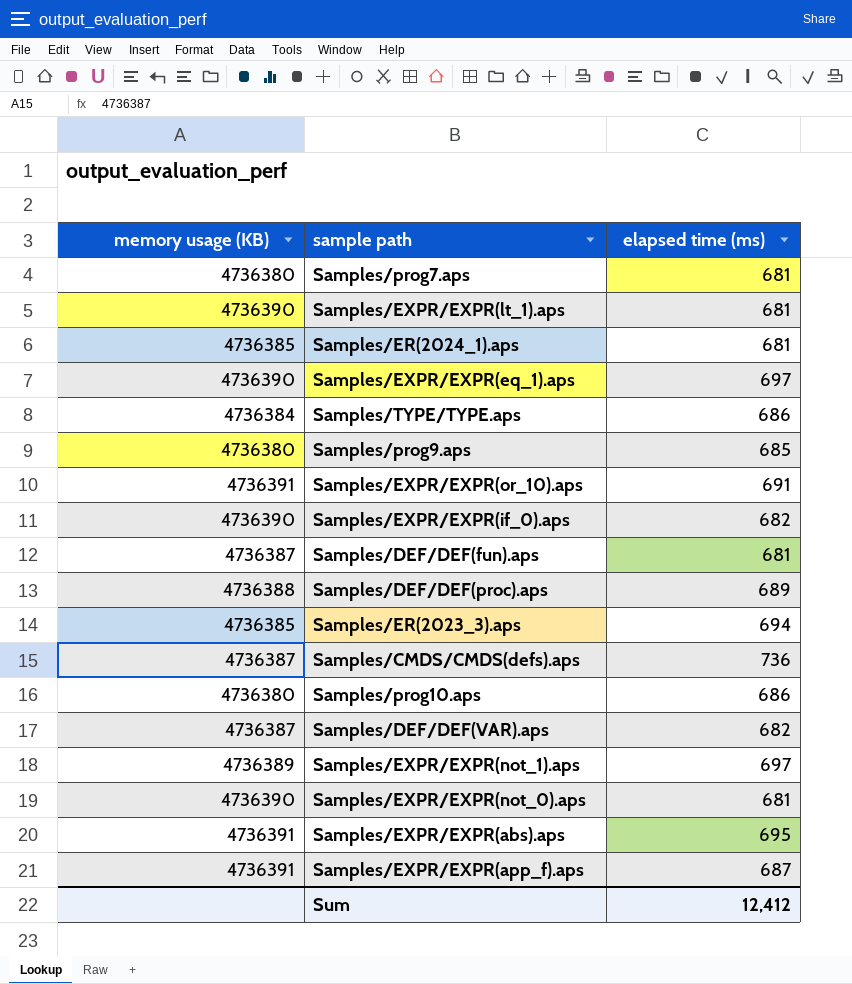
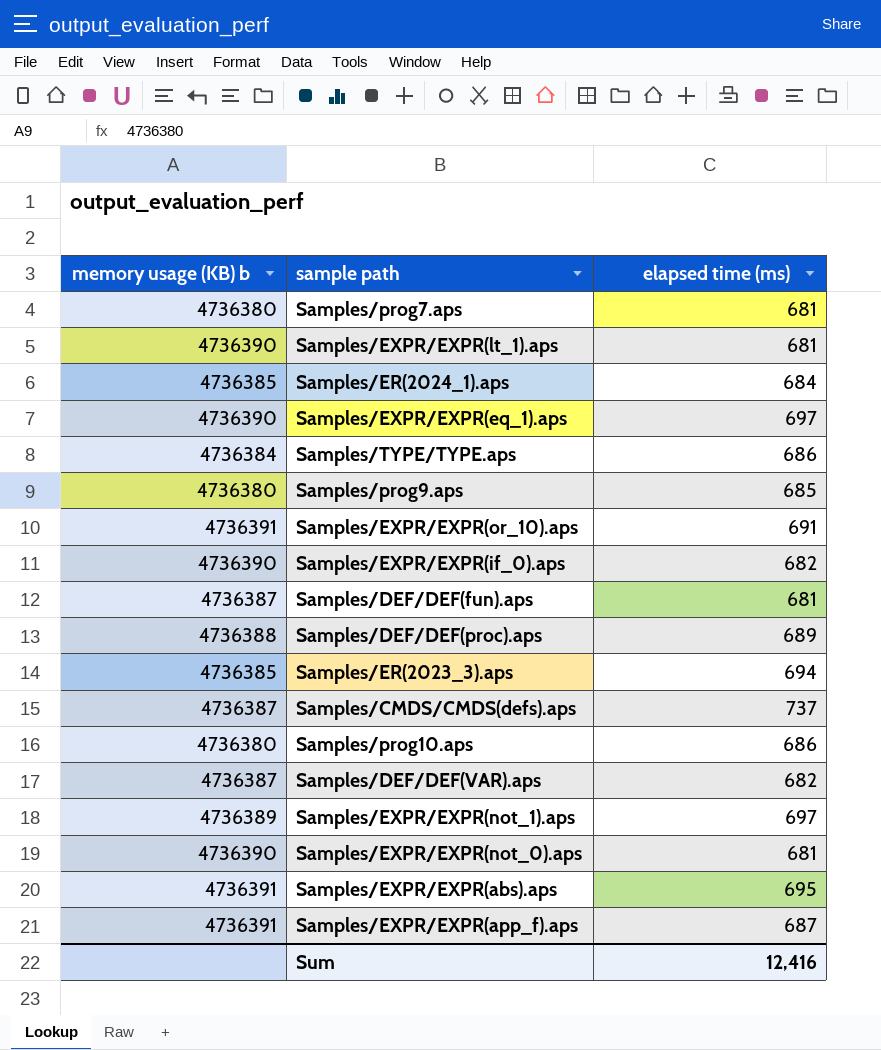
column name: memory usage (KB) -> memory usage (KB) b
Samples/ER(2024_1).aps | elapsed time (ms): 681 -> 684
Samples/CMDS/CMDS(defs).aps | elapsed time (ms): 736 -> 737
Sum | elapsed time (ms): 12,412 -> 12,416

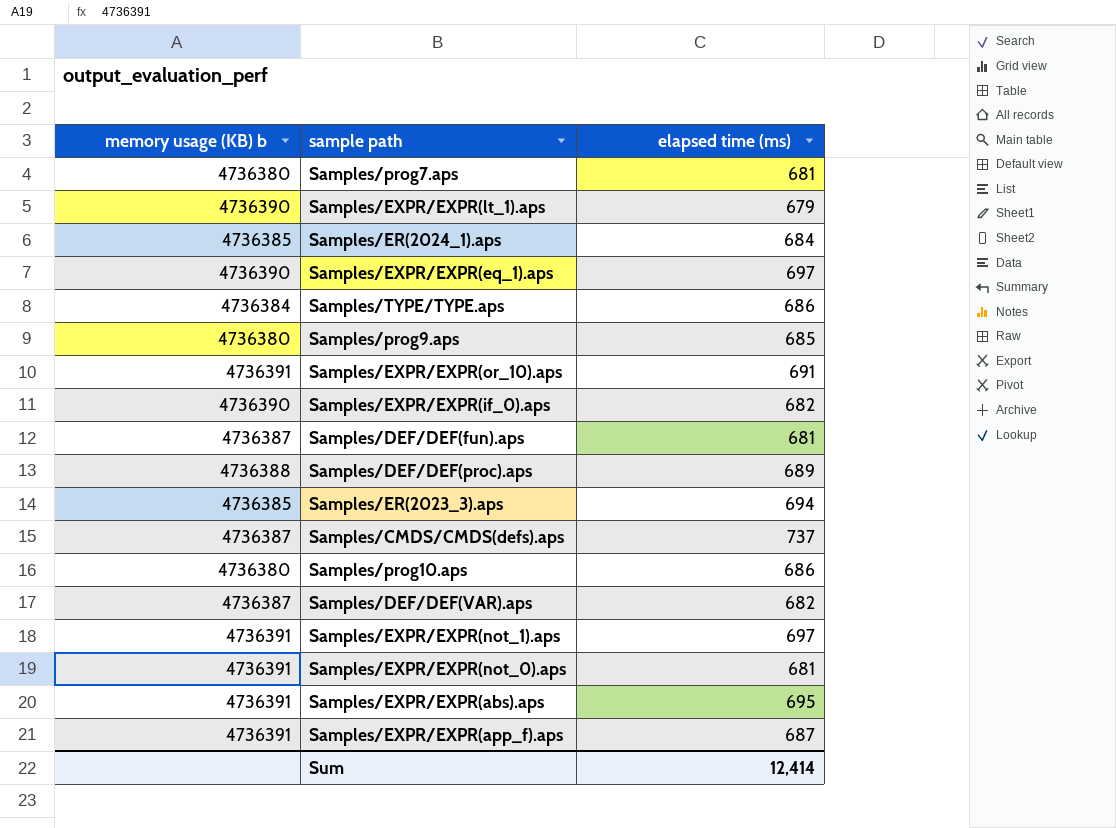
Samples/EXPR/EXPR(lt_1).aps | elapsed time (ms): 681 -> 679
Samples/EXPR/EXPR(not_1).aps | memory usage (KB) b: 4736389 -> 4736391
Samples/EXPR/EXPR(not_0).aps | memory usage (KB) b: 4736390 -> 4736391
Sum | elapsed time (ms): 12,416 -> 12,414

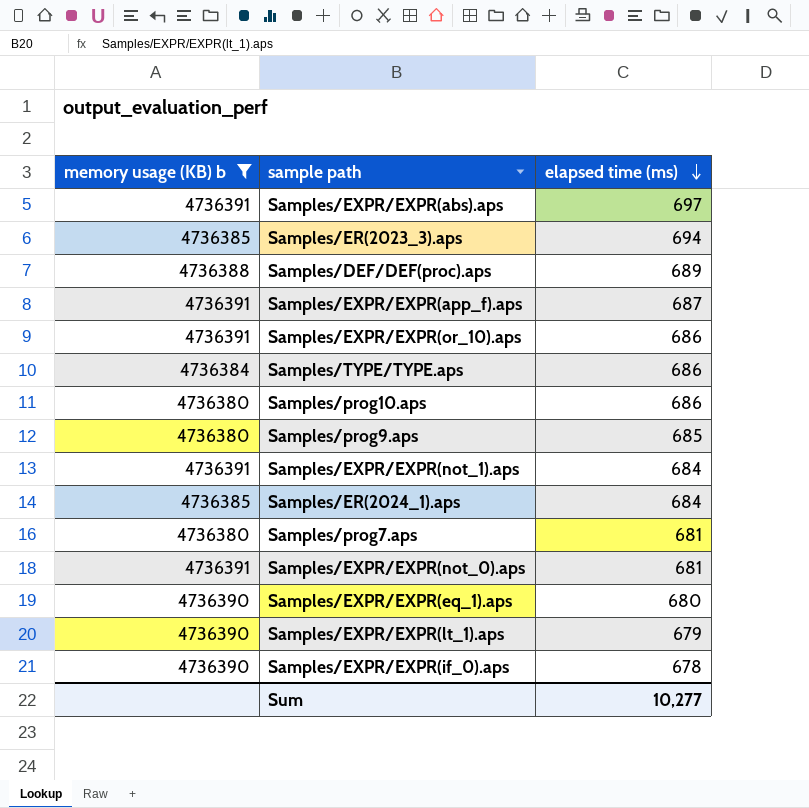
filter: none -> memory usage (KB) b != 4736387
row order: none -> elapsed time (ms) descending
Samples/EXPR/EXPR(abs).aps | elapsed time (ms): 695 -> 697
Samples/EXPR/EXPR(or_10).aps | elapsed time (ms): 691 -> 686
Samples/EXPR/EXPR(not_1).aps | elapsed time (ms): 697 -> 684
Samples/EXPR/EXPR(eq_1).aps | elapsed time (ms): 697 -> 680
Samples/EXPR/EXPR(if_0).aps | elapsed time (ms): 682 -> 678
Sum | elapsed time (ms): 12,414 -> 10,277

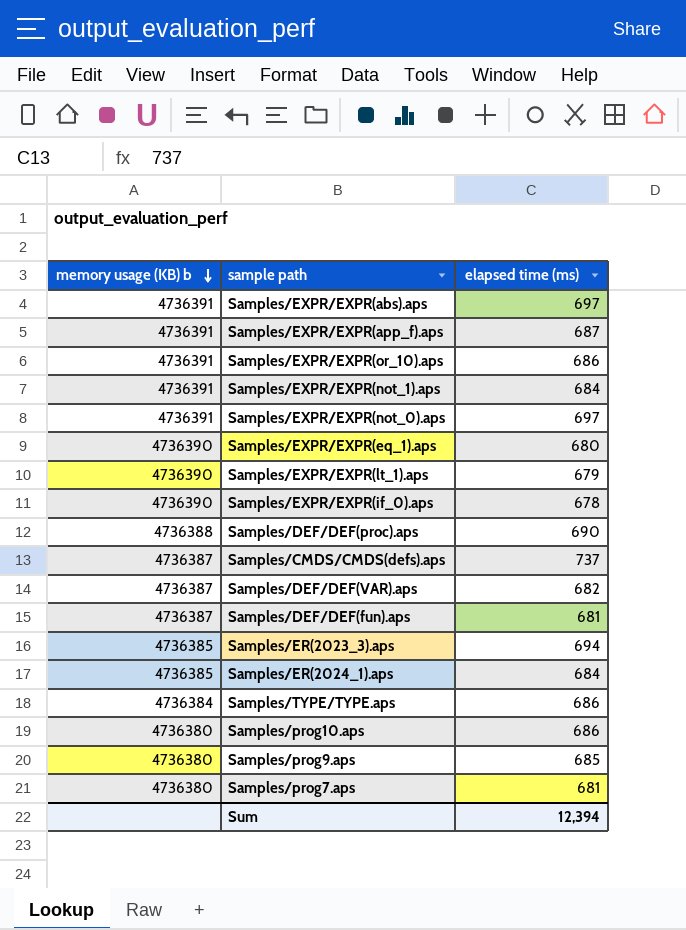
filter: memory usage (KB) b != 4736387 -> none
row order: elapsed time (ms) descending -> memory usage (KB) b descending
Samples/EXPR/EXPR(not_0).aps | elapsed time (ms): 681 -> 697
Samples/DEF/DEF(proc).aps | elapsed time (ms): 689 -> 690
Sum | elapsed time (ms): 10,277 -> 12,394

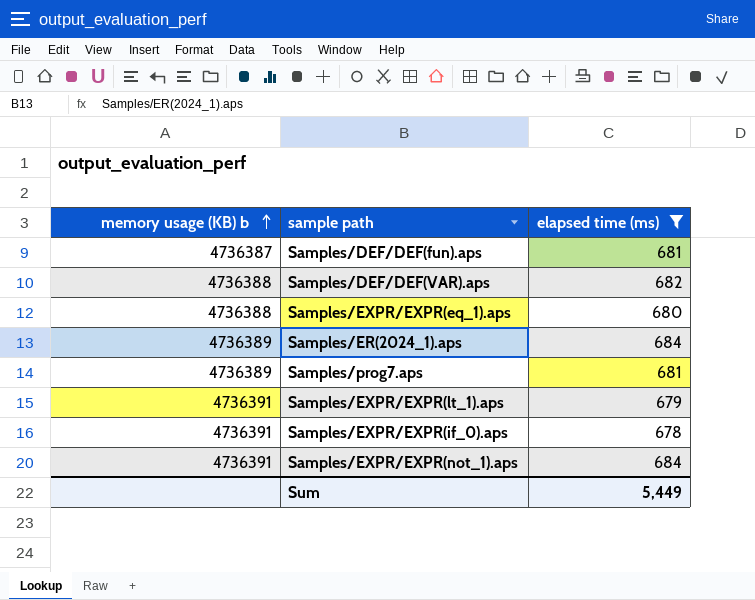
filter: none -> elapsed time (ms) <= 684
row order: memory usage (KB) b descending -> memory usage (KB) b ascending
Samples/DEF/DEF(VAR).aps | memory usage (KB) b: 4736387 -> 4736388
Samples/EXPR/EXPR(eq_1).aps | memory usage (KB) b: 4736390 -> 4736388
Samples/ER(2024_1).aps | memory usage (KB) b: 4736385 -> 4736389
Samples/prog7.aps | memory usage (KB) b: 4736380 -> 4736389
Samples/EXPR/EXPR(lt_1).aps | memory usage (KB) b: 4736390 -> 4736391
Samples/EXPR/EXPR(if_0).aps | memory usage (KB) b: 4736390 -> 4736391
Sum | elapsed time (ms): 12,394 -> 5,449

